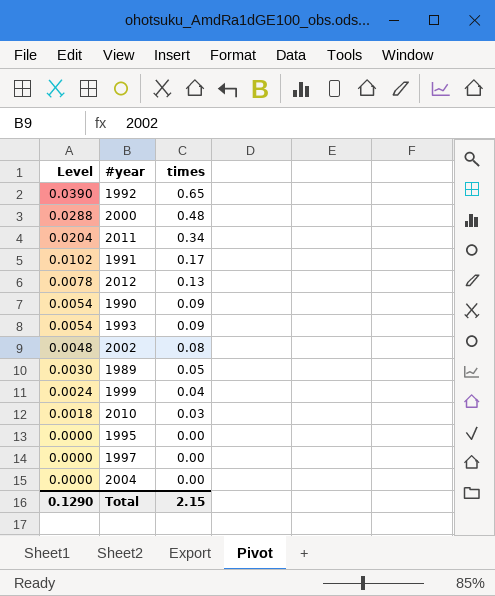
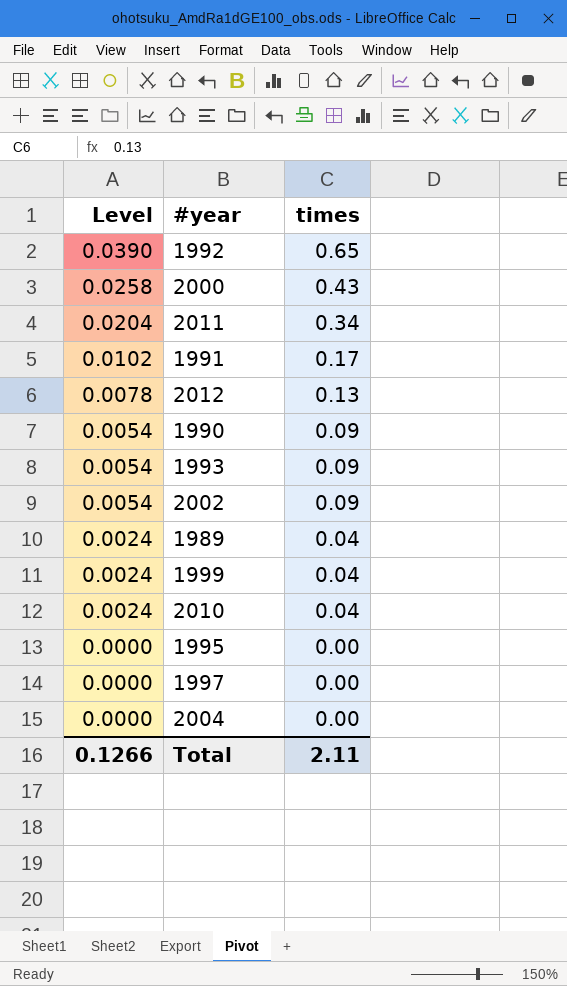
2000 | Level: 0.0288 -> 0.0258
2000 | times: 0.48 -> 0.43
2002 | Level: 0.0048 -> 0.0054
2002 | times: 0.08 -> 0.09
1989 | Level: 0.0030 -> 0.0024
1989 | times: 0.05 -> 0.04
2010 | Level: 0.0018 -> 0.0024
2010 | times: 0.03 -> 0.04
Total | Level: 0.1290 -> 0.1266
Total | times: 2.15 -> 2.11

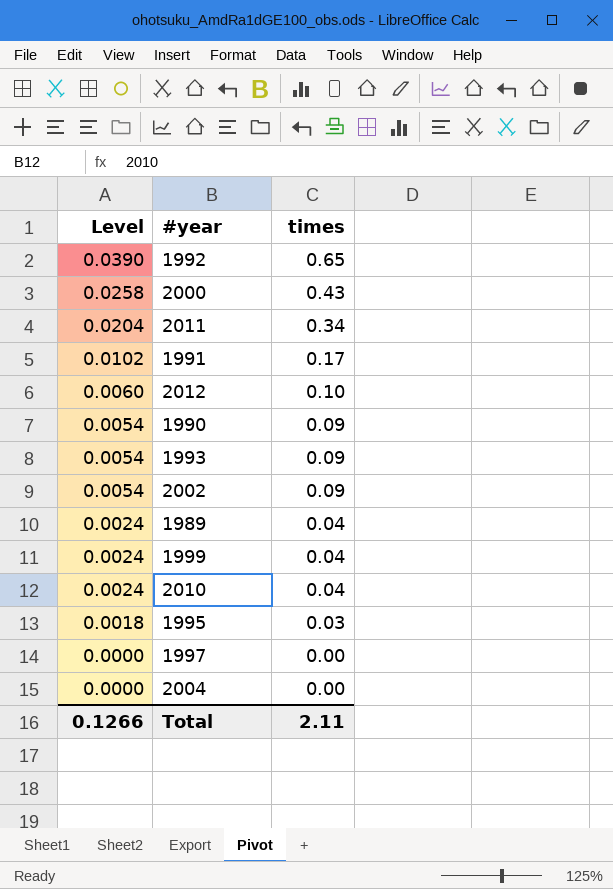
2012 | Level: 0.0078 -> 0.0060
2012 | times: 0.13 -> 0.10
1995 | Level: 0.0000 -> 0.0018
1995 | times: 0.00 -> 0.03

